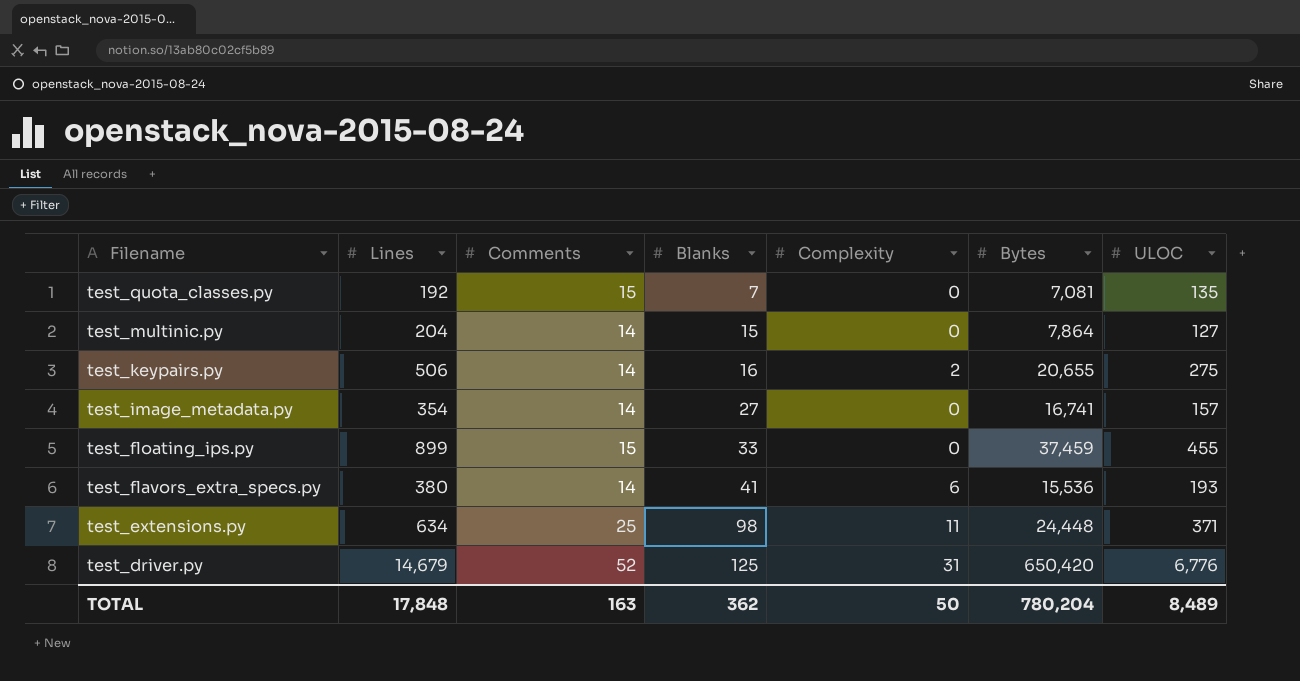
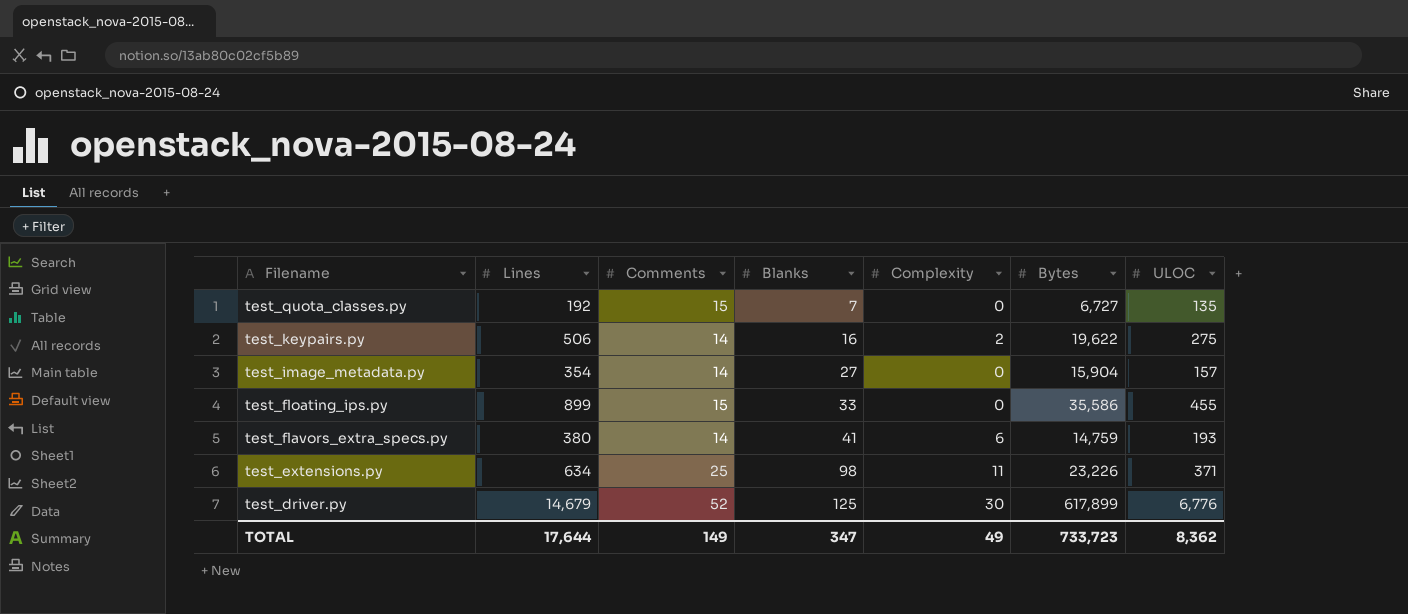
row test_multinic.py: 204 | 14 | 15 | 0 | 7,864 | 127 -> none
test_quota_classes.py | Bytes: 7,081 -> 6,727
test_keypairs.py | Bytes: 20,655 -> 19,622
test_image_metadata.py | Bytes: 16,741 -> 15,904
test_floating_ips.py | Bytes: 37,459 -> 35,586
test_flavors_extra_specs.py | Bytes: 15,536 -> 14,759
test_extensions.py | Bytes: 24,448 -> 23,226
test_driver.py | Complexity: 31 -> 30
test_driver.py | Bytes: 650,420 -> 617,899
TOTAL | Lines: 17,848 -> 17,644
TOTAL | Comments: 163 -> 149
TOTAL | Blanks: 362 -> 347
TOTAL | Complexity: 50 -> 49
TOTAL | Bytes: 780,204 -> 733,723
TOTAL | ULOC: 8,489 -> 8,362

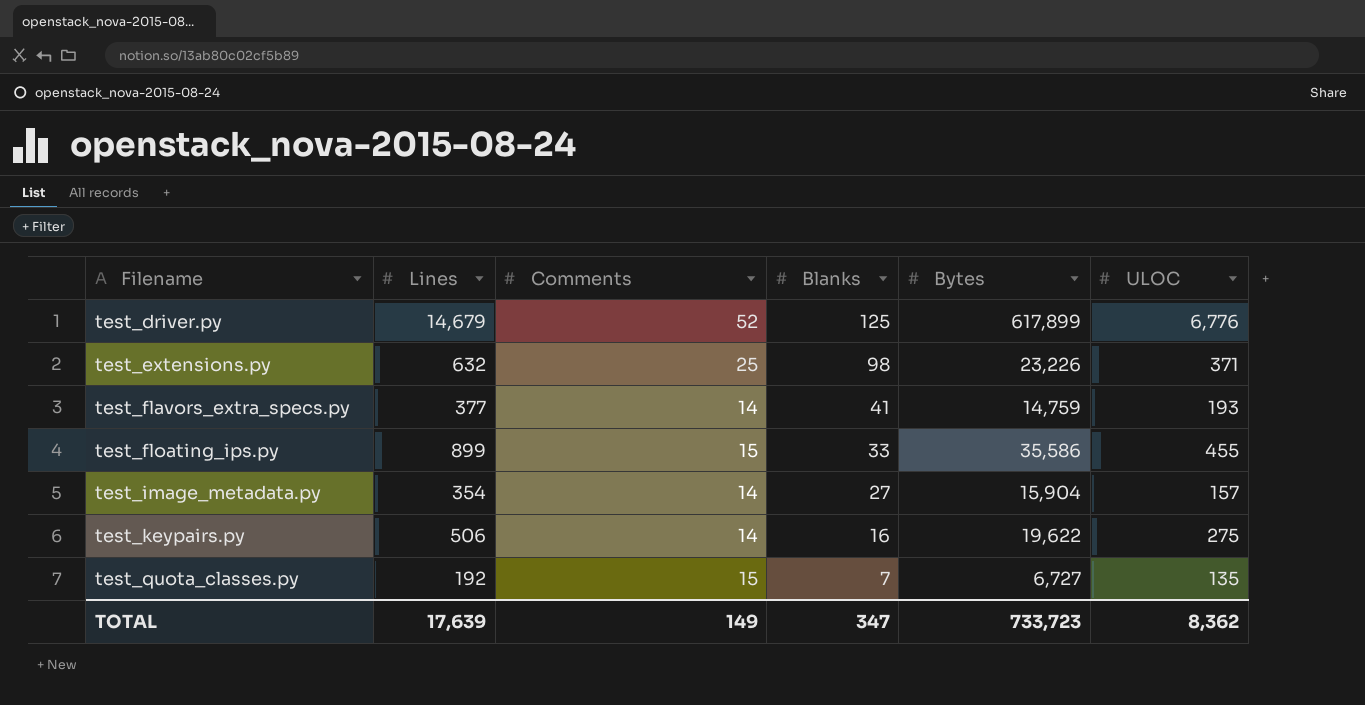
row order: Filename descending -> Filename ascending
column Complexity | position: 5 -> none
test_extensions.py | Lines: 634 -> 632
test_flavors_extra_specs.py | Lines: 380 -> 377
TOTAL | Lines: 17,644 -> 17,639

